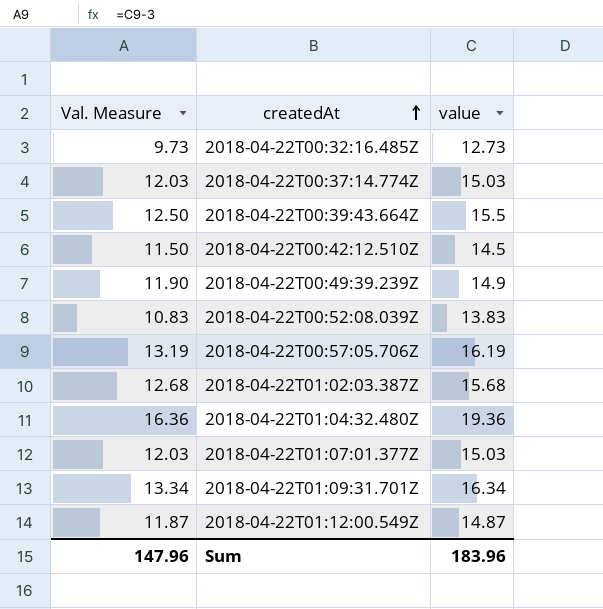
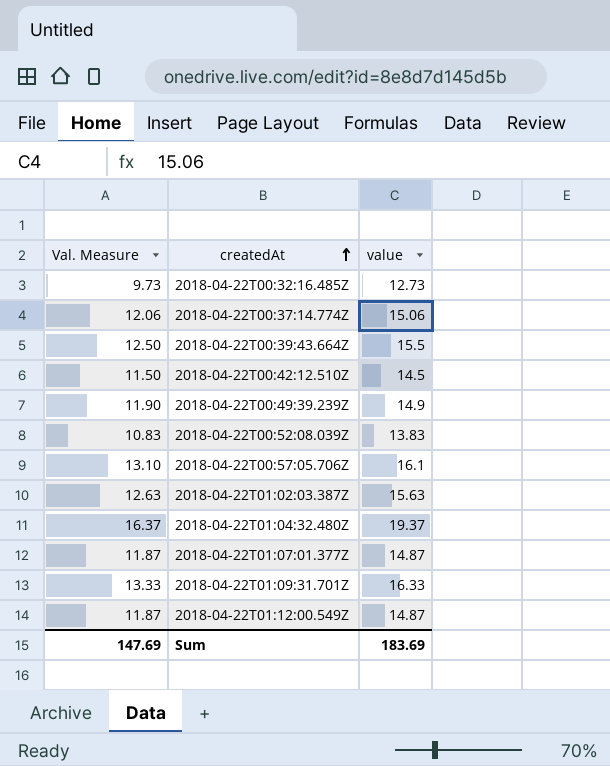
2018-04-22T00:37:14.774Z | Val. Measure: 12.03 -> 12.06
2018-04-22T00:37:14.774Z | value: 15.03 -> 15.06
2018-04-22T00:57:05.706Z | Val. Measure: 13.19 -> 13.10
2018-04-22T00:57:05.706Z | value: 16.19 -> 16.1
2018-04-22T01:02:03.387Z | Val. Measure: 12.68 -> 12.63
2018-04-22T01:02:03.387Z | value: 15.68 -> 15.63
2018-04-22T01:04:32.480Z | Val. Measure: 16.36 -> 16.37
2018-04-22T01:04:32.480Z | value: 19.36 -> 19.37
2018-04-22T01:07:01.377Z | Val. Measure: 12.03 -> 11.87
2018-04-22T01:07:01.377Z | value: 15.03 -> 14.87
2018-04-22T01:09:31.701Z | Val. Measure: 13.34 -> 13.33
2018-04-22T01:09:31.701Z | value: 16.34 -> 16.33
Sum | Val. Measure: 147.96 -> 147.69
Sum | value: 183.96 -> 183.69

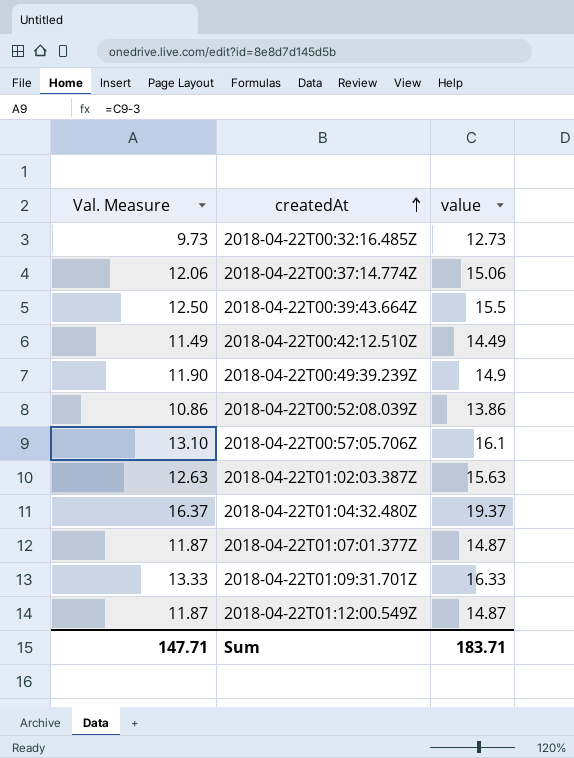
2018-04-22T00:42:12.510Z | Val. Measure: 11.50 -> 11.49
2018-04-22T00:42:12.510Z | value: 14.5 -> 14.49
2018-04-22T00:52:08.039Z | Val. Measure: 10.83 -> 10.86
2018-04-22T00:52:08.039Z | value: 13.83 -> 13.86
Sum | Val. Measure: 147.69 -> 147.71
Sum | value: 183.69 -> 183.71

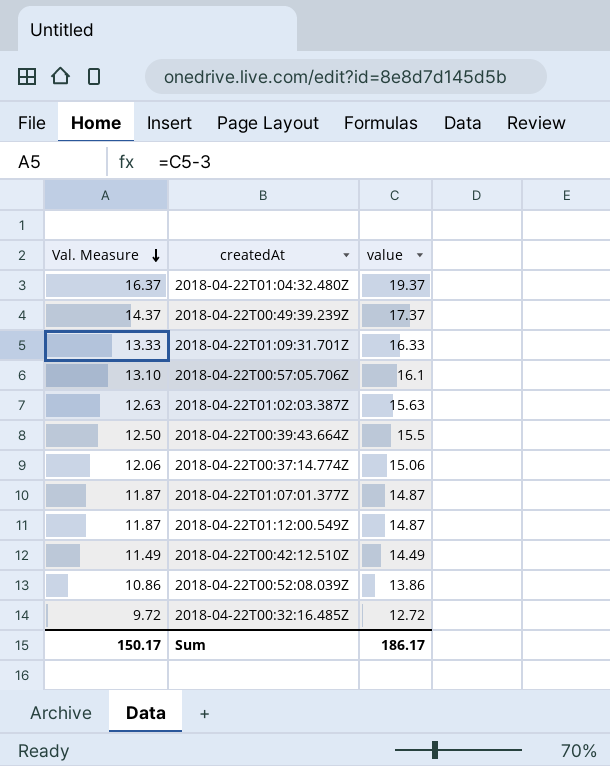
row order: createdAt ascending -> Val. Measure descending
2018-04-22T00:49:39.239Z | Val. Measure: 11.90 -> 14.37
2018-04-22T00:49:39.239Z | value: 14.9 -> 17.37
2018-04-22T00:32:16.485Z | Val. Measure: 9.73 -> 9.72
2018-04-22T00:32:16.485Z | value: 12.73 -> 12.72
Sum | Val. Measure: 147.71 -> 150.17
Sum | value: 183.71 -> 186.17

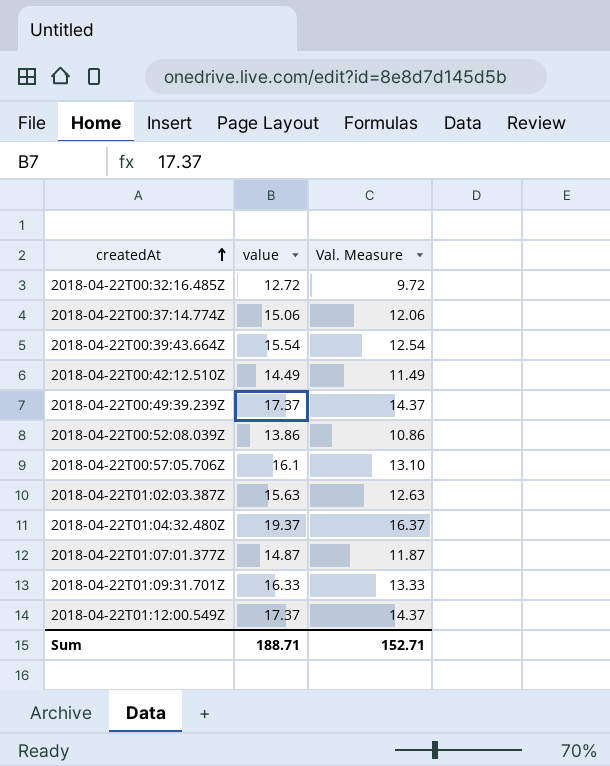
row order: Val. Measure descending -> createdAt ascending
column Val. Measure | position: 1 -> 3
2018-04-22T00:39:43.664Z | value: 15.5 -> 15.54
2018-04-22T00:39:43.664Z | Val. Measure: 12.50 -> 12.54
2018-04-22T01:12:00.549Z | value: 14.87 -> 17.37
2018-04-22T01:12:00.549Z | Val. Measure: 11.87 -> 14.37
Sum | value: 186.17 -> 188.71
Sum | Val. Measure: 150.17 -> 152.71

